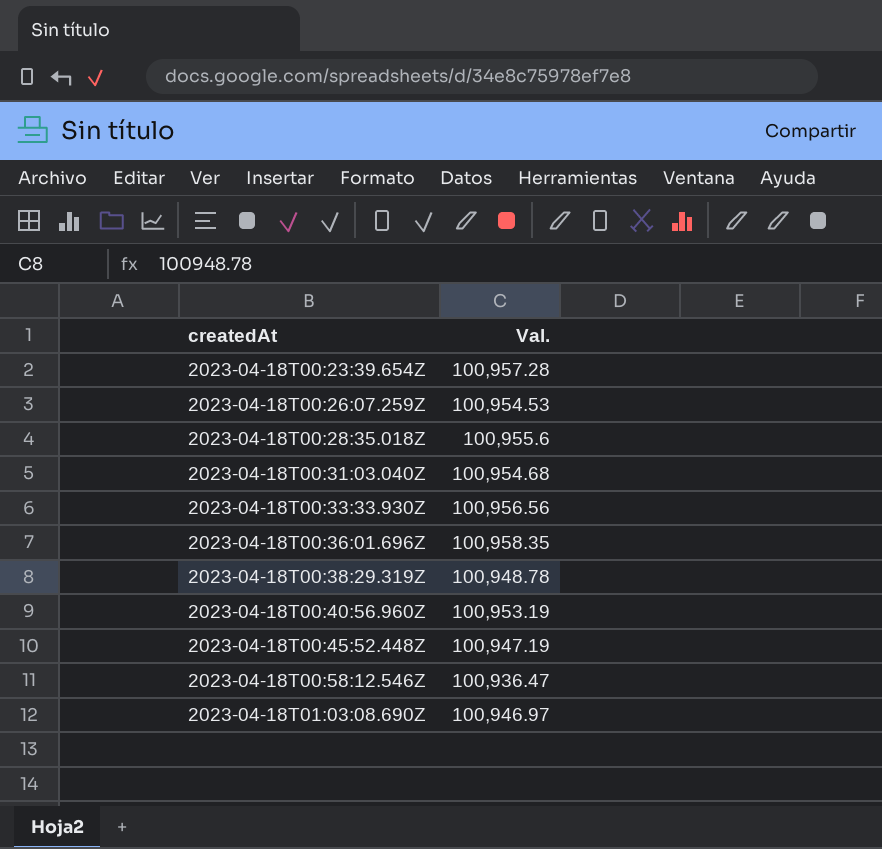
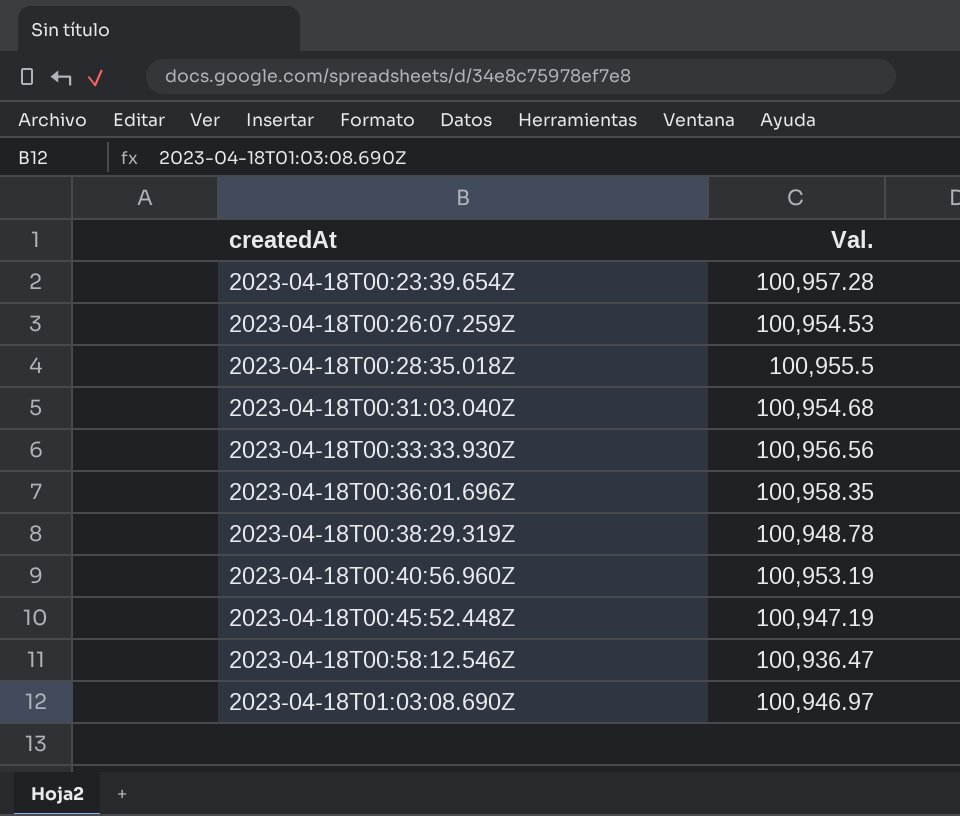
2023-04-18T00:28:35.018Z | Val.: 100,955.6 -> 100,955.5

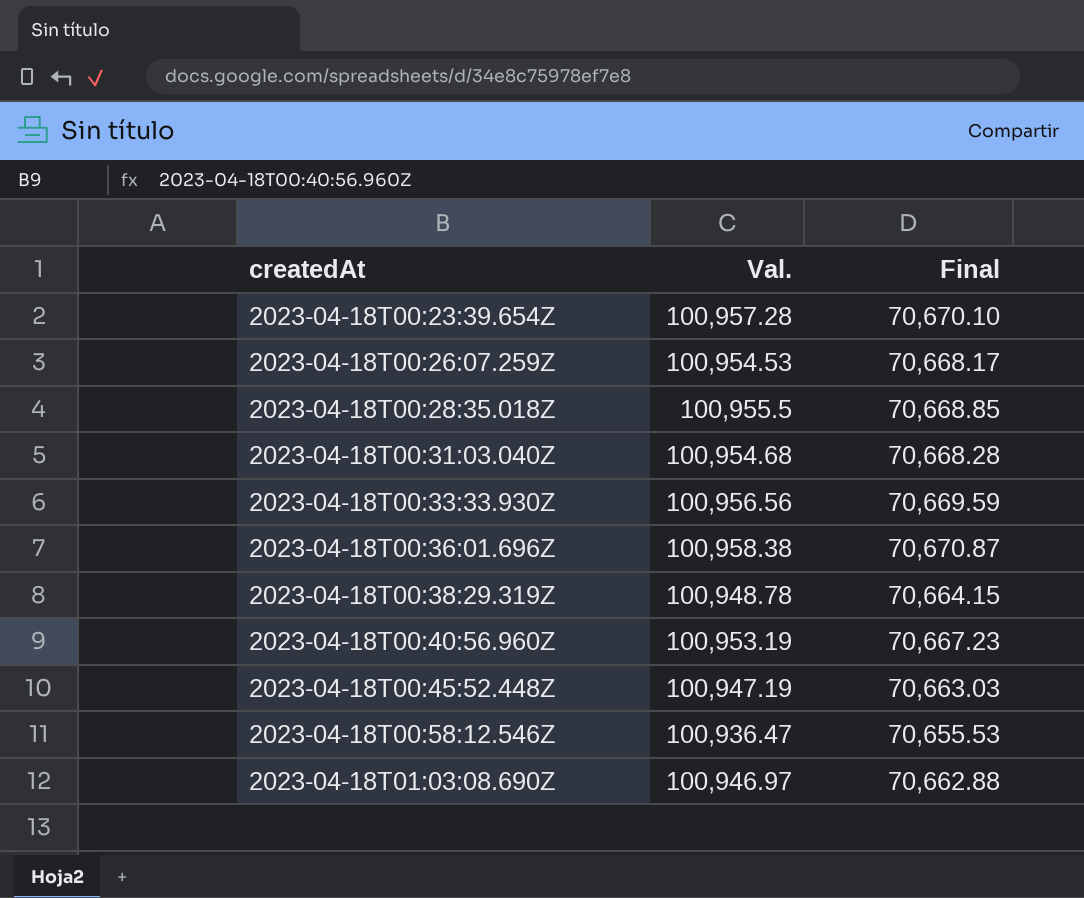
column Final | formula: none -> [Val.] * 0.7
2023-04-18T00:36:01.696Z | Val.: 100,958.35 -> 100,958.38

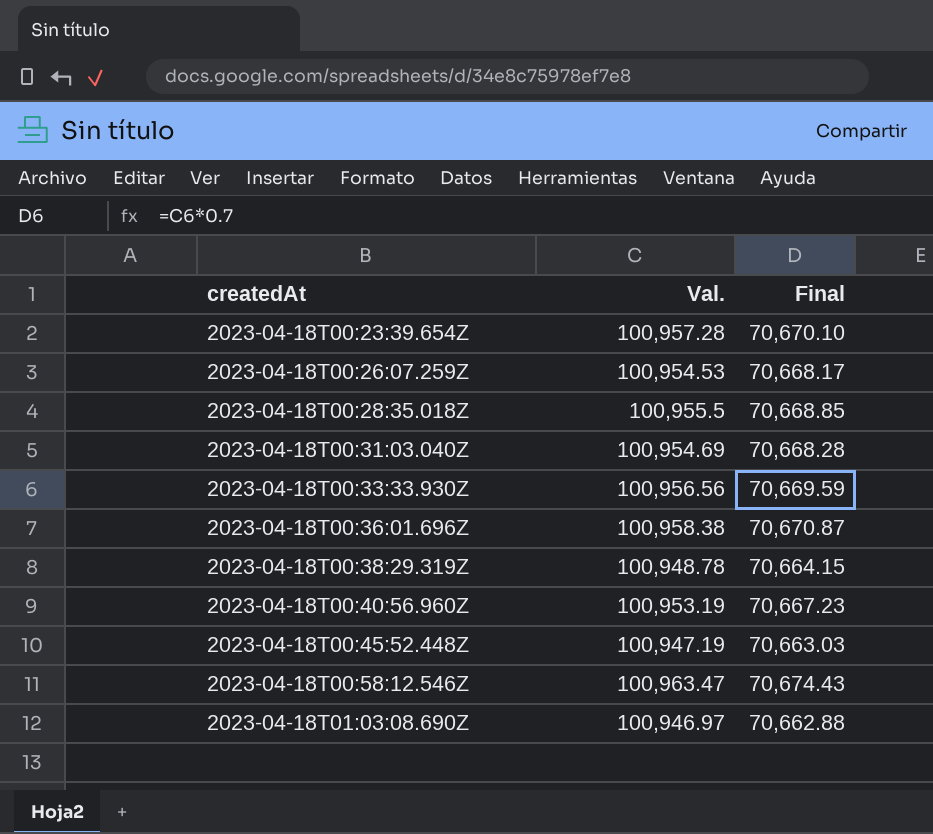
2023-04-18T00:31:03.040Z | Val.: 100,954.68 -> 100,954.69
2023-04-18T00:58:12.546Z | Val.: 100,936.47 -> 100,963.47
2023-04-18T00:58:12.546Z | Final: 70,655.53 -> 70,674.43

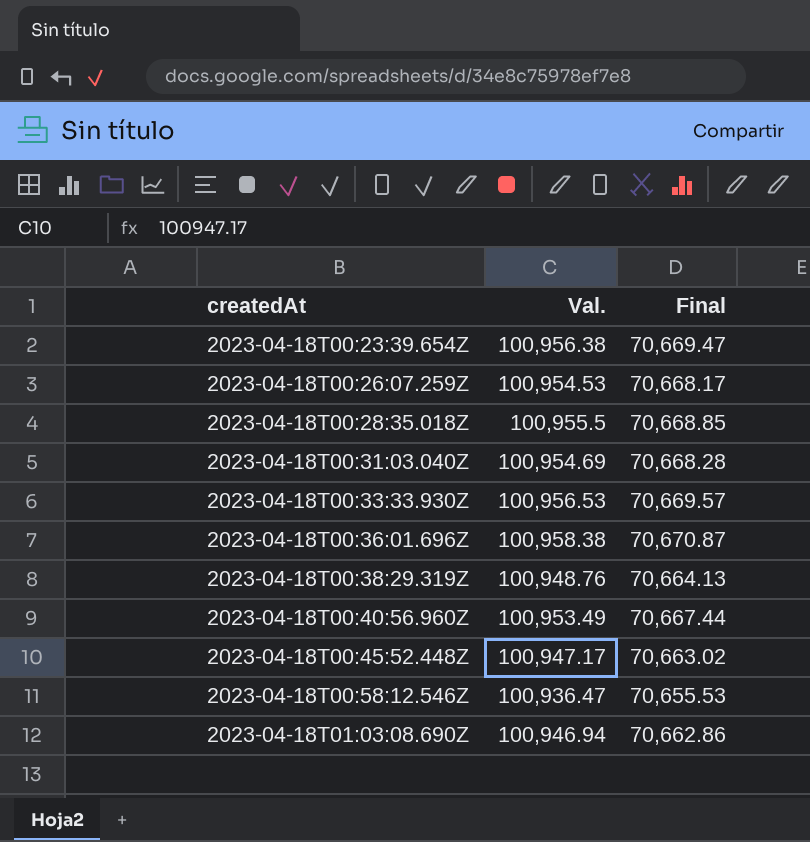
2023-04-18T00:23:39.654Z | Val.: 100,957.28 -> 100,956.38
2023-04-18T00:23:39.654Z | Final: 70,670.10 -> 70,669.47
2023-04-18T00:33:33.930Z | Val.: 100,956.56 -> 100,956.53
2023-04-18T00:33:33.930Z | Final: 70,669.59 -> 70,669.57
2023-04-18T00:38:29.319Z | Val.: 100,948.78 -> 100,948.76
2023-04-18T00:38:29.319Z | Final: 70,664.15 -> 70,664.13
2023-04-18T00:40:56.960Z | Val.: 100,953.19 -> 100,953.49
2023-04-18T00:40:56.960Z | Final: 70,667.23 -> 70,667.44
2023-04-18T00:45:52.448Z | Val.: 100,947.19 -> 100,947.17
2023-04-18T00:45:52.448Z | Final: 70,663.03 -> 70,663.02
2023-04-18T00:58:12.546Z | Val.: 100,963.47 -> 100,936.47
2023-04-18T00:58:12.546Z | Final: 70,674.43 -> 70,655.53
2023-04-18T01:03:08.690Z | Val.: 100,946.97 -> 100,946.94
2023-04-18T01:03:08.690Z | Final: 70,662.88 -> 70,662.86

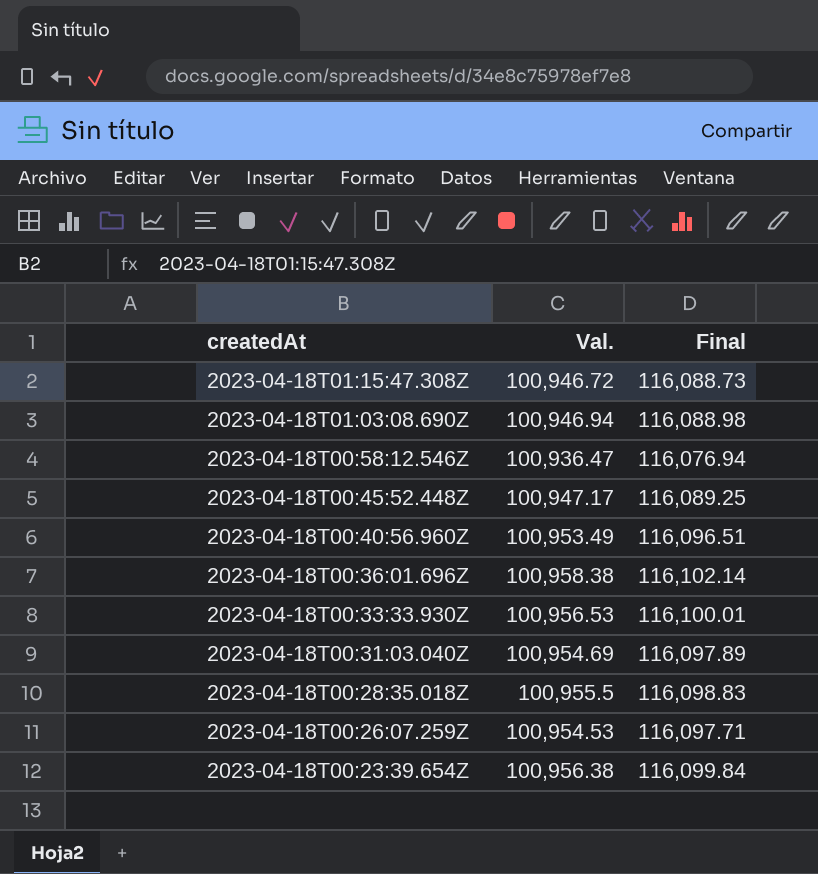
row order: createdAt ascending -> createdAt descending
column Final | formula: [Val.] * 0.7 -> [Val.] * 1.15
row 2023-04-18T00:38:29.319Z: 100,948.76 | 70,664.13 -> none
row 2023-04-18T01:15:47.308Z: none -> 100,946.72 | 116,088.73

